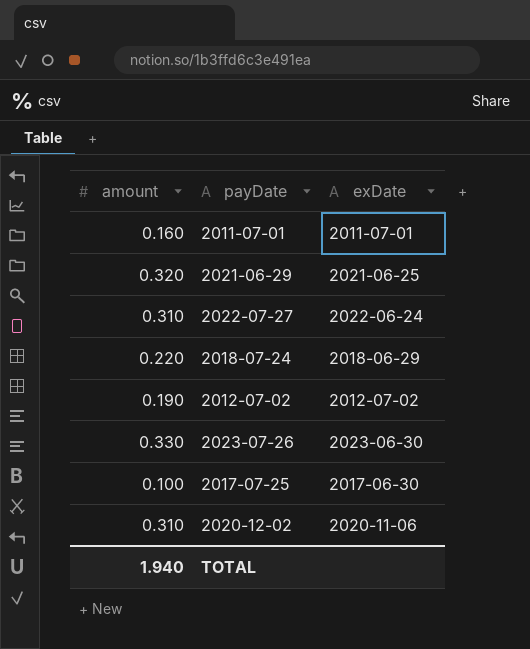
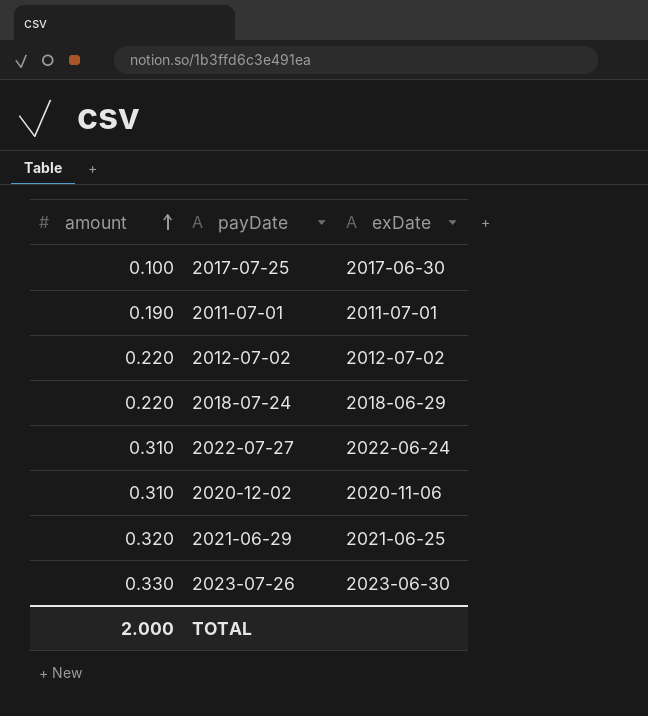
row order: none -> amount ascending
2011-07-01 | amount: 0.160 -> 0.190
2012-07-02 | amount: 0.190 -> 0.220
TOTAL | amount: 1.940 -> 2.000

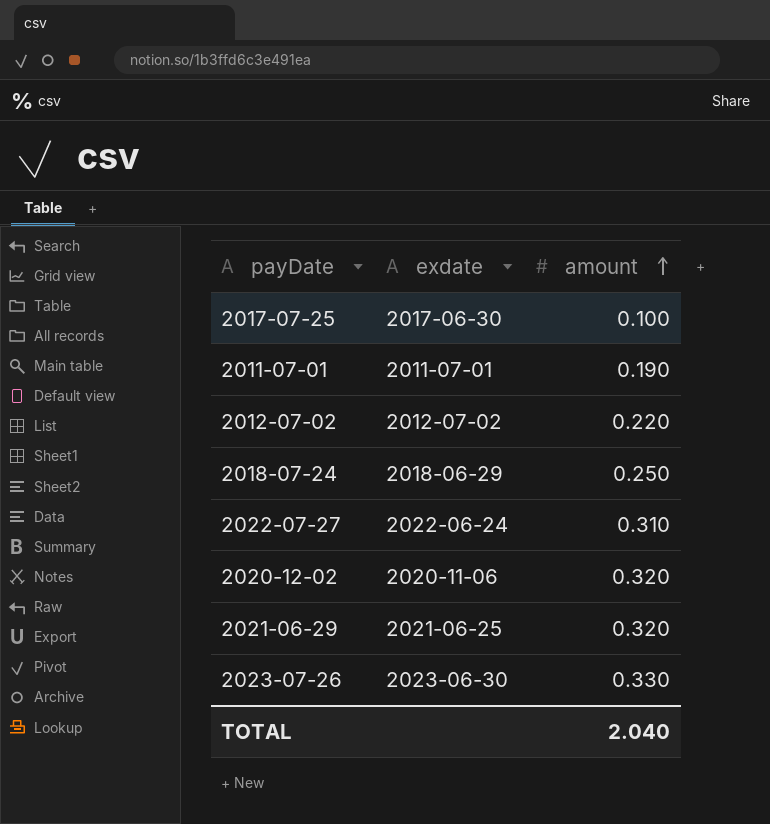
column name: exDate -> exdate
column amount | position: 1 -> 3
2018-07-24 | amount: 0.220 -> 0.250
2020-12-02 | amount: 0.310 -> 0.320
TOTAL | amount: 2.000 -> 2.040

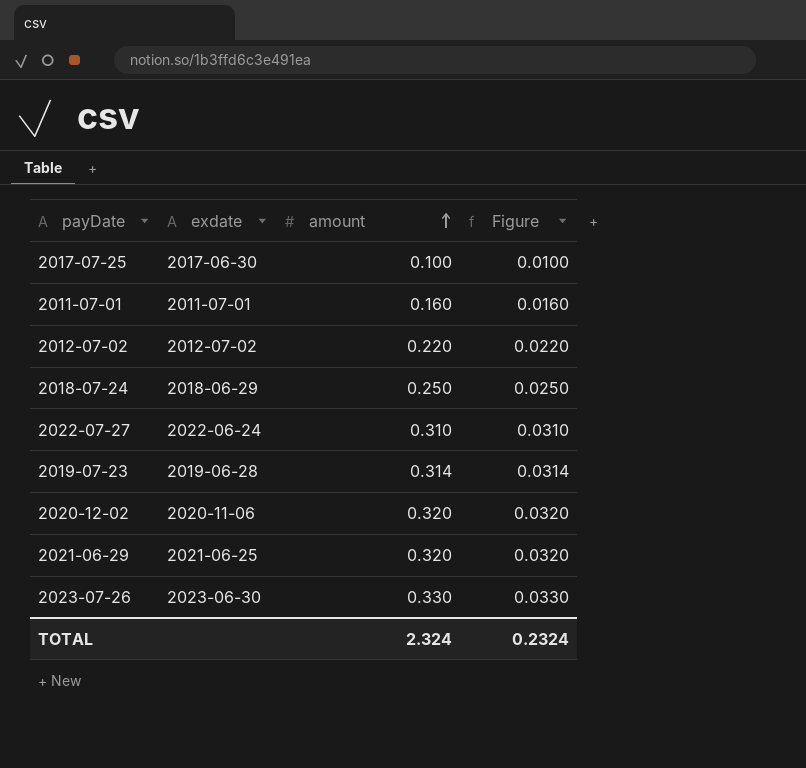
column Figure | formula: none -> [amount] * 0.1
2011-07-01 | amount: 0.190 -> 0.160
row 2019-07-23: none -> 2019-06-28 | 0.314 | 0.0314
TOTAL | amount: 2.040 -> 2.324

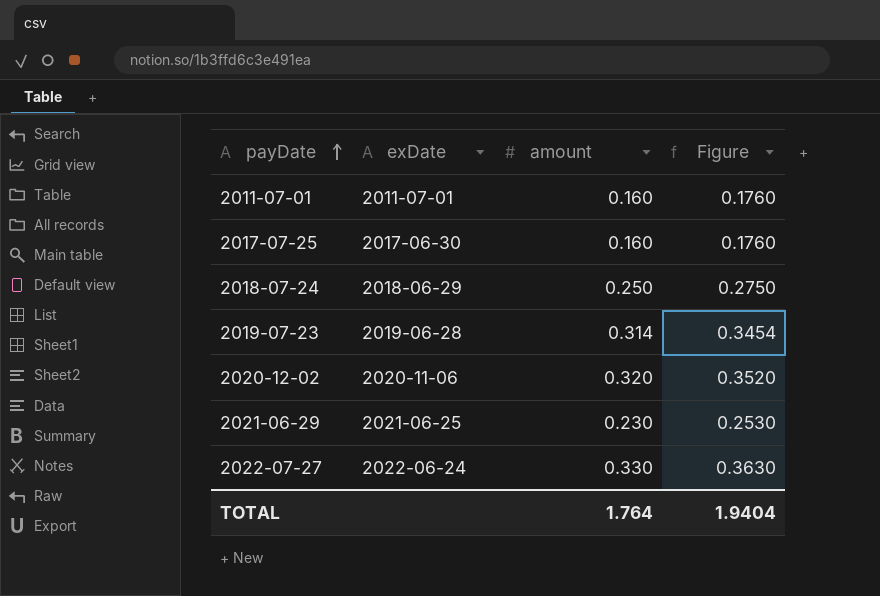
row order: amount ascending -> payDate ascending
column name: exdate -> exDate
column Figure | formula: [amount] * 0.1 -> [amount] * 1.1
row 2012-07-02: 2012-07-02 | 0.220 | 0.0220 -> none
row 2023-07-26: 2023-06-30 | 0.330 | 0.0330 -> none
2017-07-25 | amount: 0.100 -> 0.160
2021-06-29 | amount: 0.320 -> 0.230
2022-07-27 | amount: 0.310 -> 0.330
TOTAL | amount: 2.324 -> 1.764
TOTAL | Figure: 0.2324 -> 1.9404

